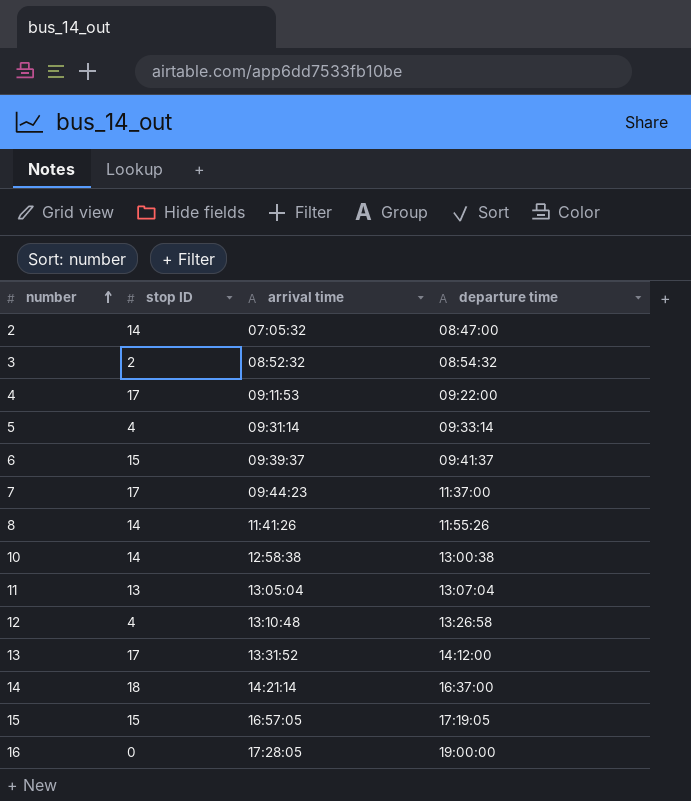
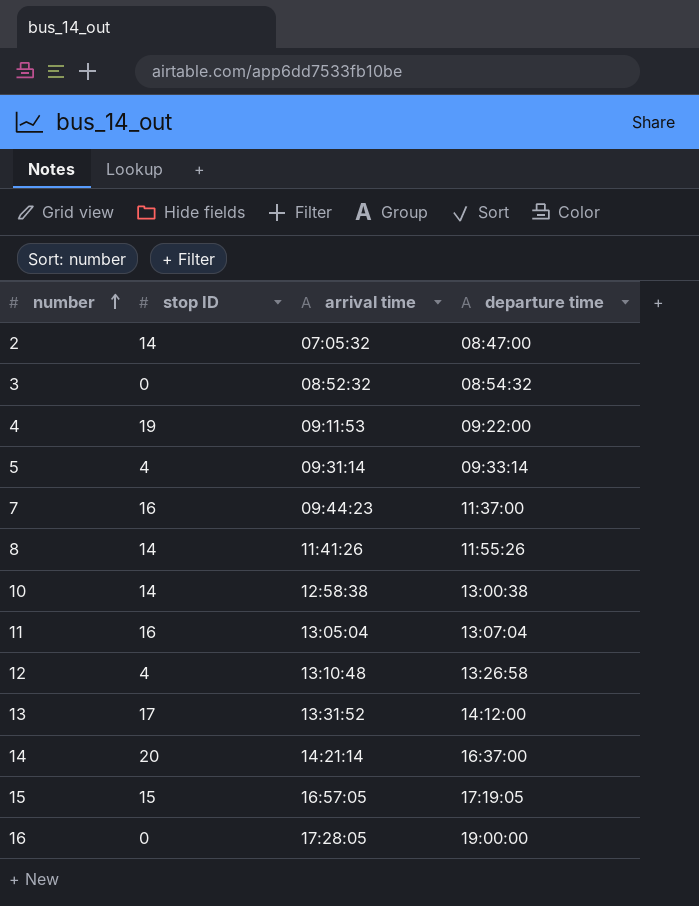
row 6: 15 | 09:39:37 | 09:41:37 -> none
3 | stop ID: 2 -> 0
4 | stop ID: 17 -> 19
7 | stop ID: 17 -> 16
11 | stop ID: 13 -> 16
14 | stop ID: 18 -> 20

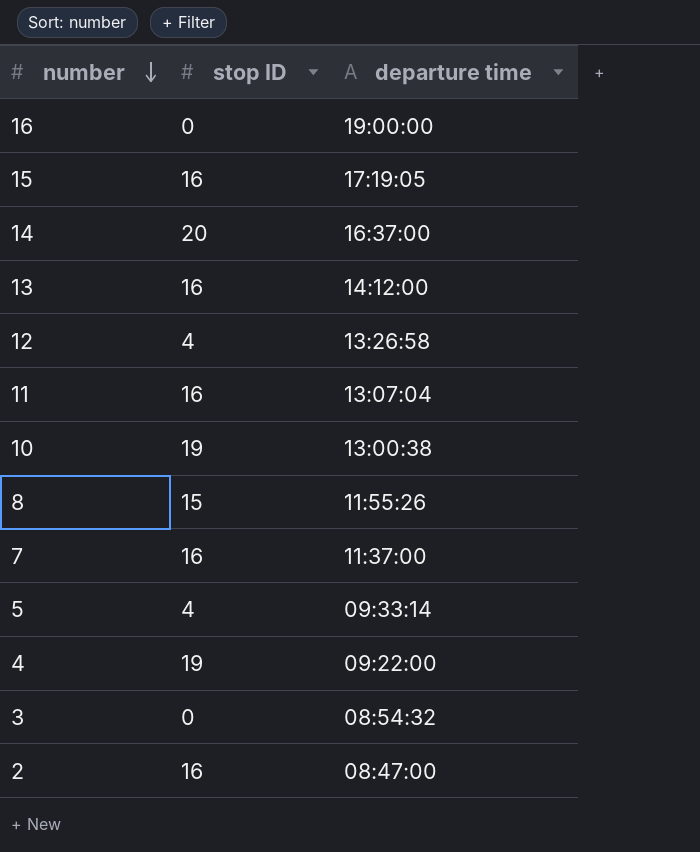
row order: number ascending -> number descending
column arrival time | position: 3 -> none
15 | stop ID: 15 -> 16
13 | stop ID: 17 -> 16
10 | stop ID: 14 -> 19
8 | stop ID: 14 -> 15
2 | stop ID: 14 -> 16

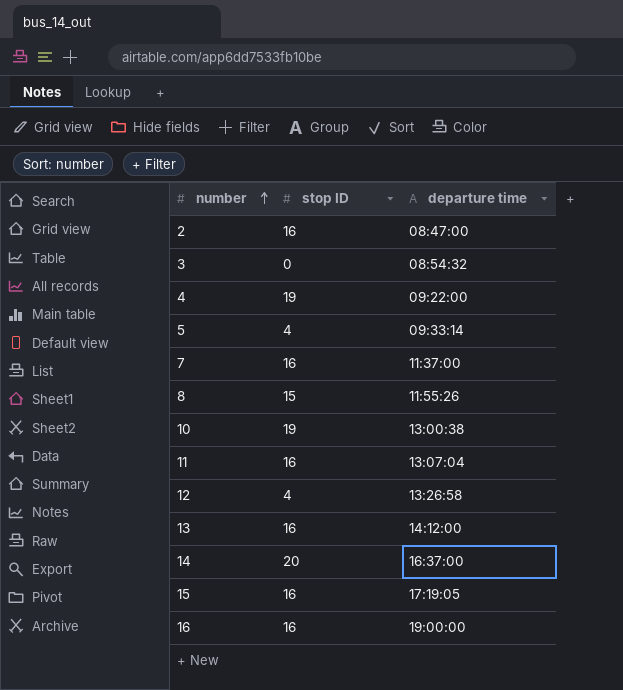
row order: number descending -> number ascending
16 | stop ID: 0 -> 16

